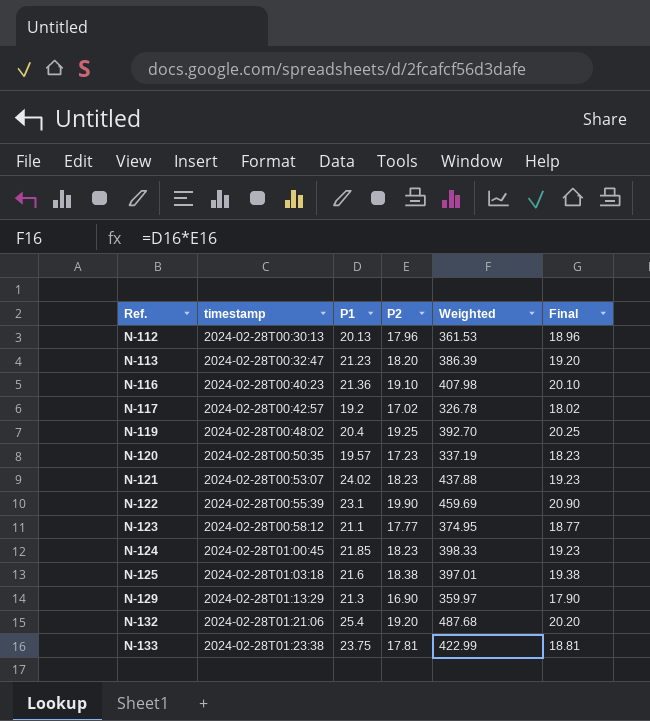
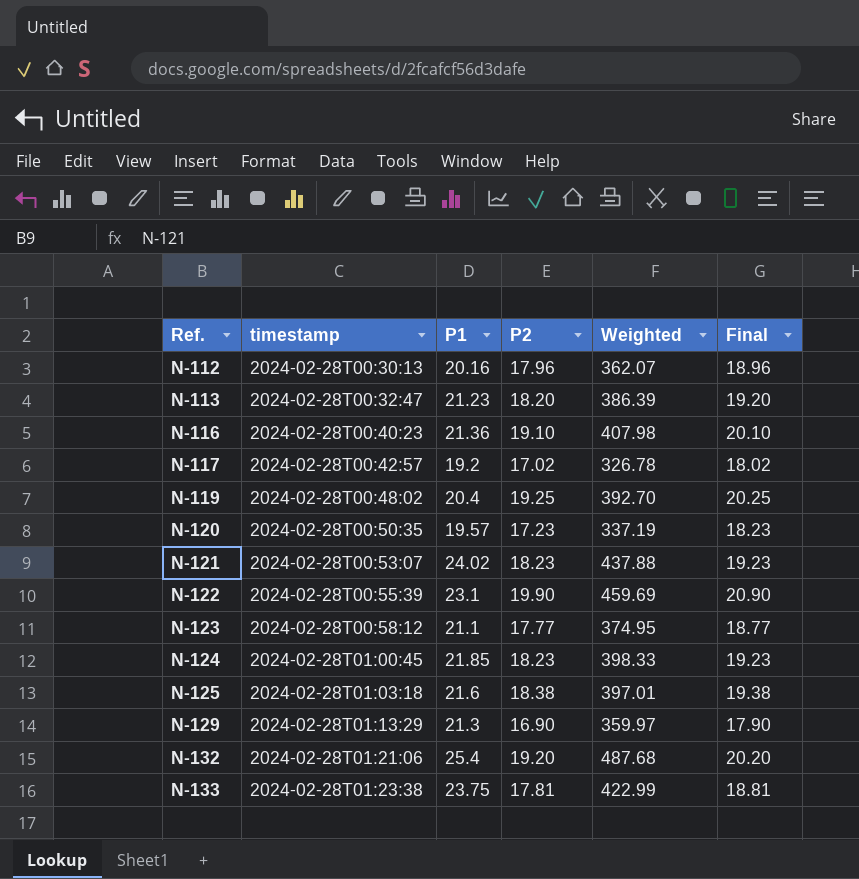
N-112 | P1: 20.13 -> 20.16
N-112 | Weighted: 361.53 -> 362.07

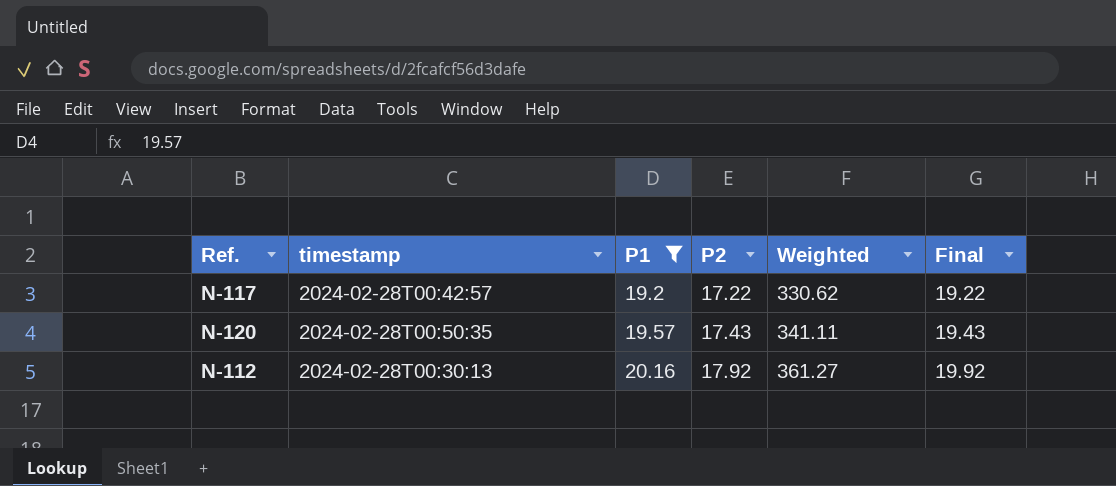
filter: none -> P1 <= 20.16
row order: Ref. ascending -> P1 ascending
column Final | formula: [P2] + 1 -> [P2] + 2
N-117 | P2: 17.02 -> 17.22
N-117 | Weighted: 326.78 -> 330.62
N-120 | P2: 17.23 -> 17.43
N-120 | Weighted: 337.19 -> 341.11
N-112 | P2: 17.96 -> 17.92
N-112 | Weighted: 362.07 -> 361.27

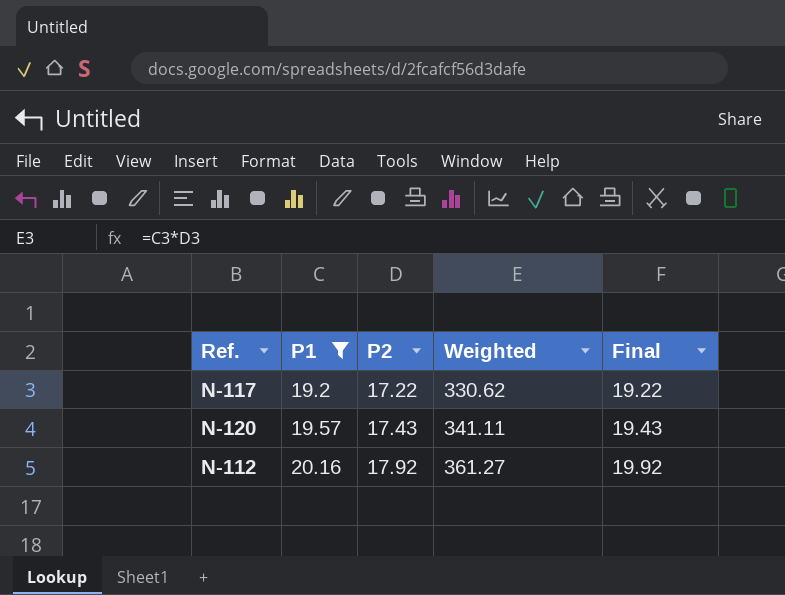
column timestamp | position: 2 -> none

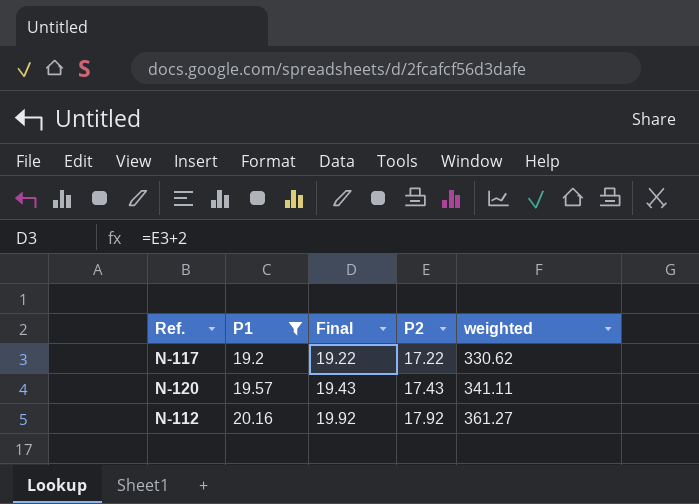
column Final | position: 5 -> 3
column name: Weighted -> weighted

